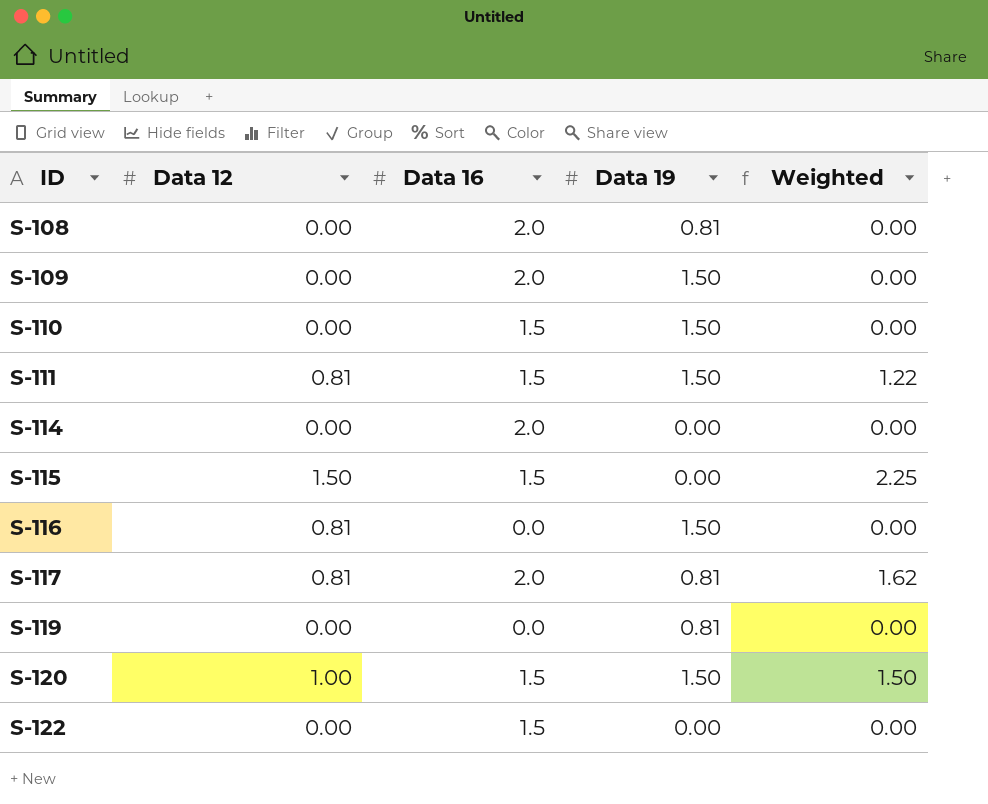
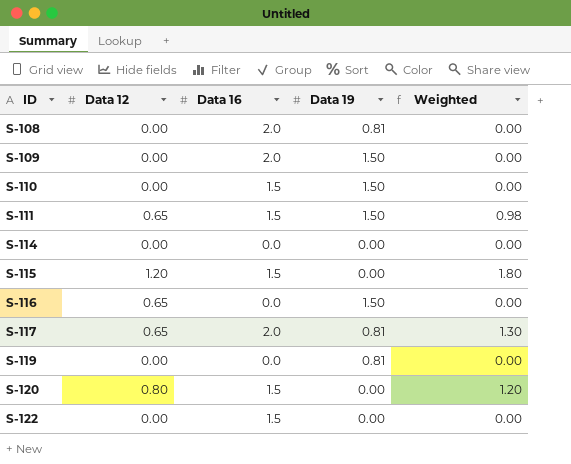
S-111 | Data 12: 0.81 -> 0.65
S-111 | Weighted: 1.22 -> 0.98
S-114 | Data 16: 2.0 -> 0.0
S-115 | Data 12: 1.50 -> 1.20
S-115 | Weighted: 2.25 -> 1.80
S-116 | Data 12: 0.81 -> 0.65
S-117 | Data 12: 0.81 -> 0.65
S-117 | Weighted: 1.62 -> 1.30
S-120 | Data 12: 1.00 -> 0.80
S-120 | Data 19: 1.50 -> 0.00
S-120 | Weighted: 1.50 -> 1.20

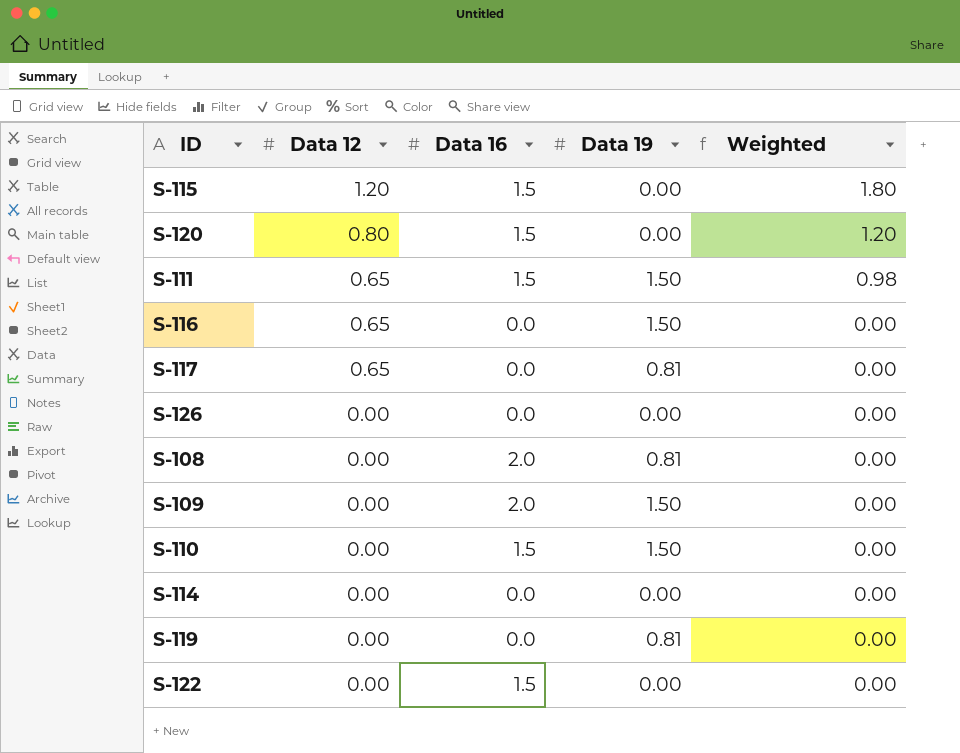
row order: ID ascending -> Data 12 descending
S-117 | Data 16: 2.0 -> 0.0
S-117 | Weighted: 1.30 -> 0.00
row S-126: none -> 0.00 | 0.0 | 0.00 | 0.00

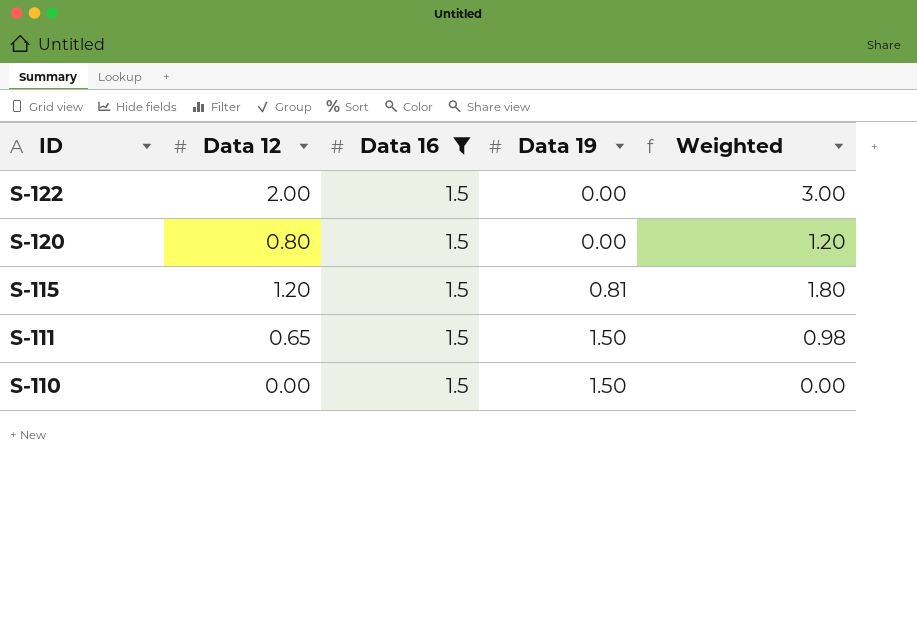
filter: none -> Data 16 = 1.5
row order: Data 12 descending -> ID descending
S-122 | Data 12: 0.00 -> 2.00
S-122 | Weighted: 0.00 -> 3.00
S-115 | Data 19: 0.00 -> 0.81

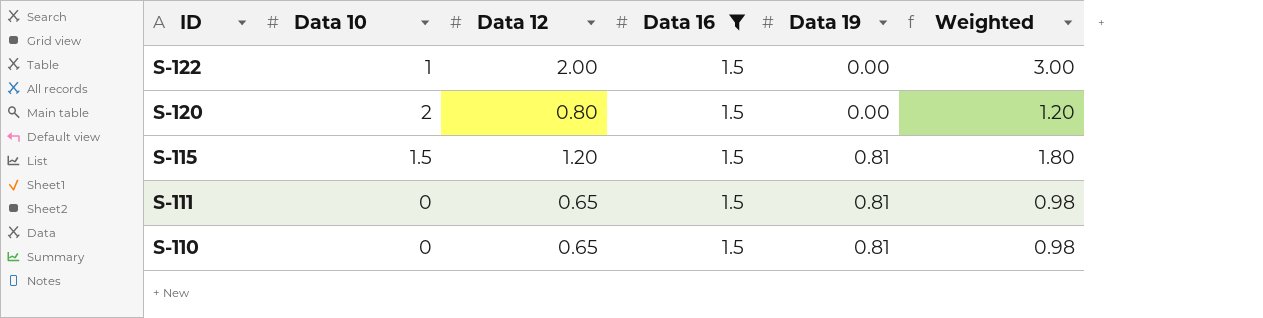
column Data 10 | position: none -> 2
S-111 | Data 19: 1.50 -> 0.81
S-110 | Data 12: 0.00 -> 0.65
S-110 | Data 19: 1.50 -> 0.81
S-110 | Weighted: 0.00 -> 0.98

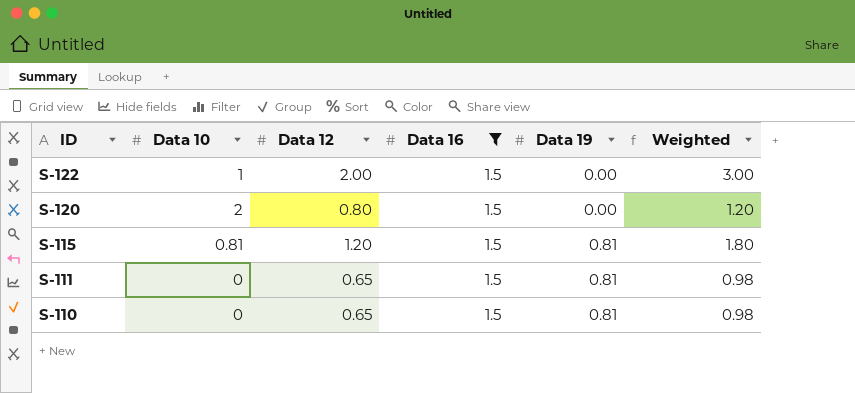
S-115 | Data 10: 1.5 -> 0.81

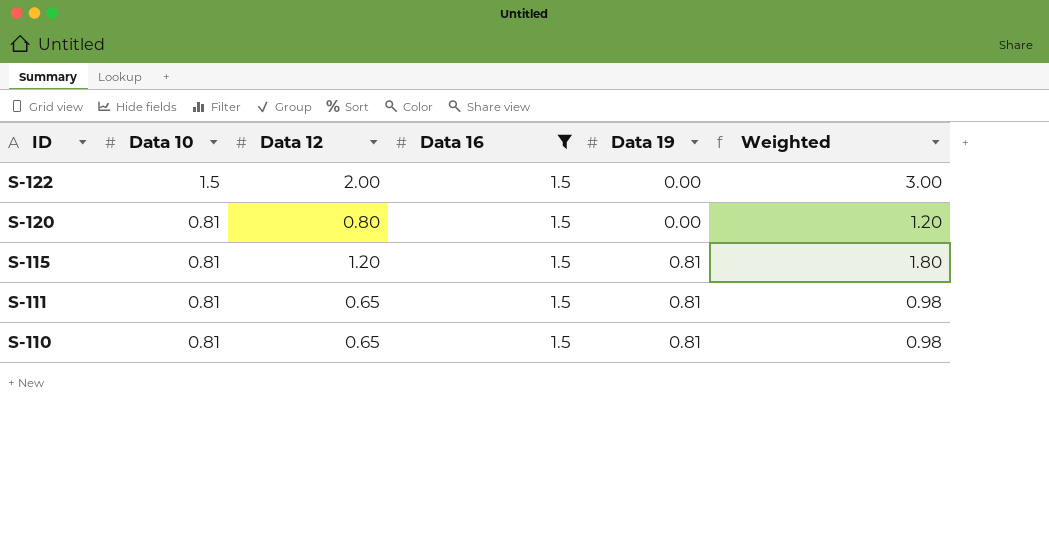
S-122 | Data 10: 1 -> 1.5
S-120 | Data 10: 2 -> 0.81
S-111 | Data 10: 0 -> 0.81
S-110 | Data 10: 0 -> 0.81

